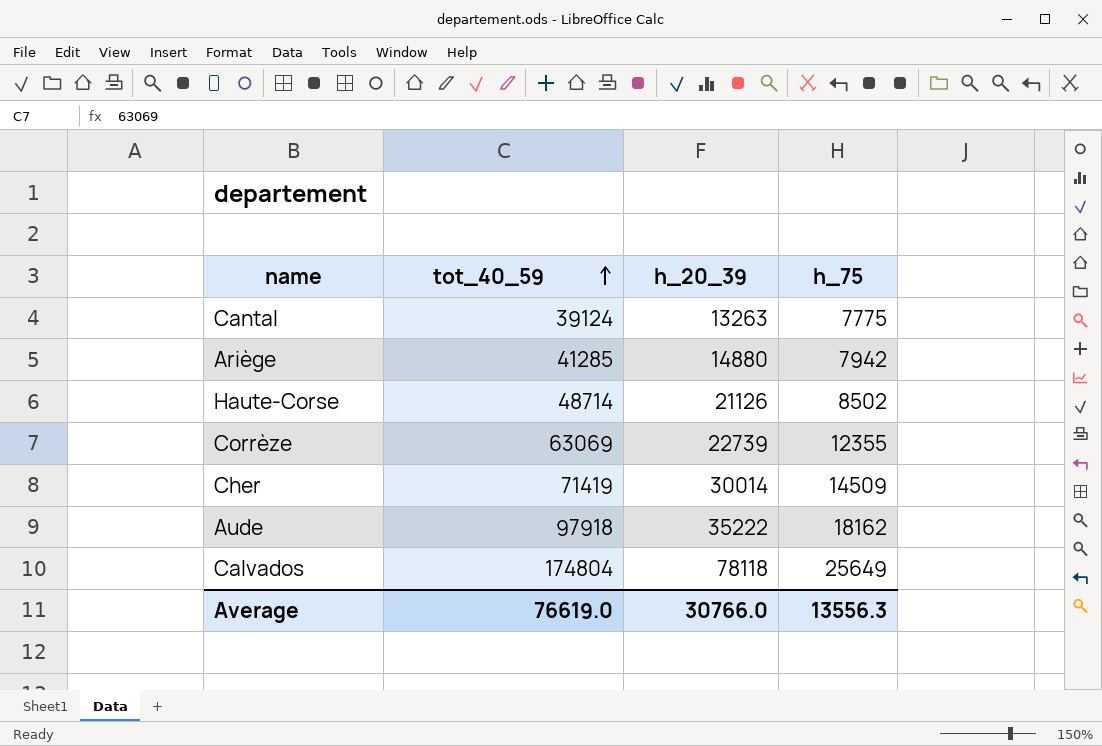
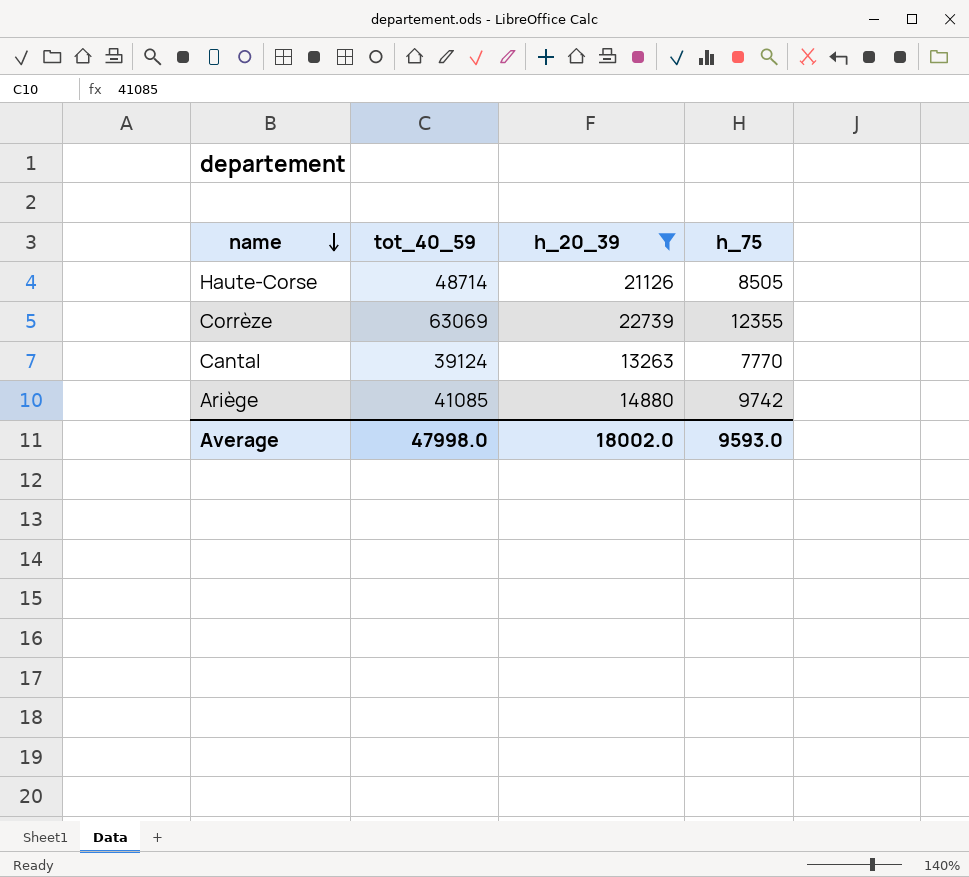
filter: none -> h_20_39 <= 22739
row order: tot_40_59 ascending -> name descending
Haute-Corse | h_75: 8502 -> 8505
Cantal | h_75: 7775 -> 7770
Ariège | tot_40_59: 41285 -> 41085
Ariège | h_75: 7942 -> 9742
Average | tot_40_59: 76619.0 -> 47998.0
Average | h_20_39: 30766.0 -> 18002.0
Average | h_75: 13556.3 -> 9593.0

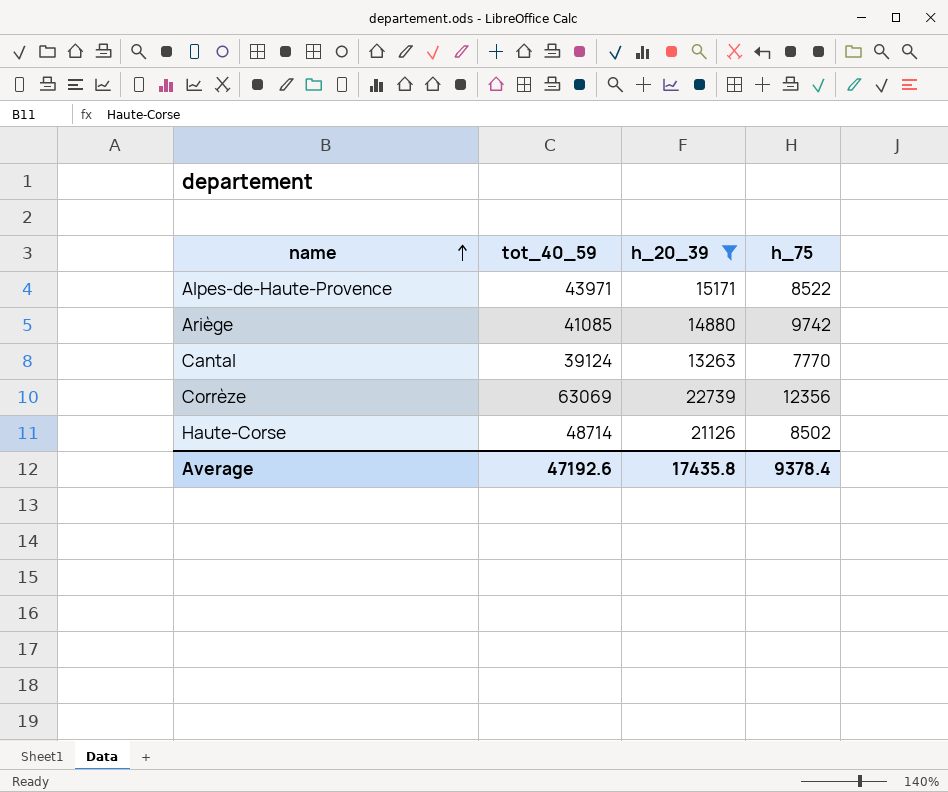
row order: name descending -> name ascending
row Alpes-de-Haute-Provence: none -> 43971 | 15171 | 8522
Corrèze | h_75: 12355 -> 12356
Haute-Corse | h_75: 8505 -> 8502
Average | tot_40_59: 47998.0 -> 47192.6
Average | h_20_39: 18002.0 -> 17435.8
Average | h_75: 9593.0 -> 9378.4

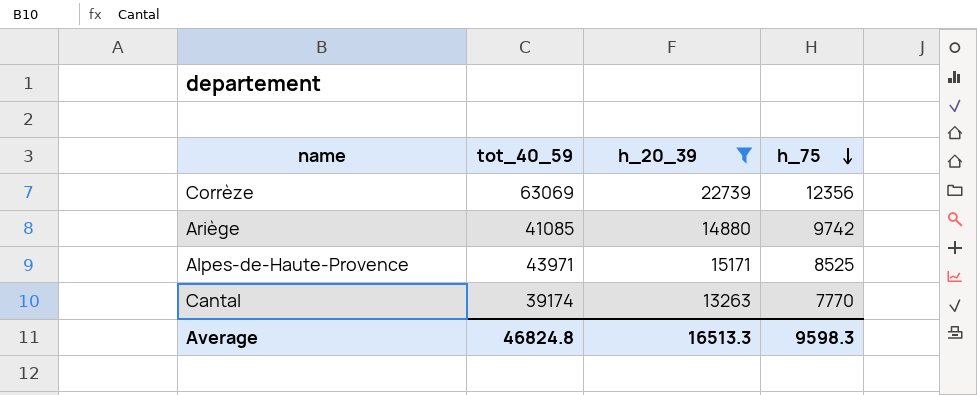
row order: name ascending -> h_75 descending
row Haute-Corse: 48714 | 21126 | 8502 -> none
Alpes-de-Haute-Provence | h_75: 8522 -> 8525
Cantal | tot_40_59: 39124 -> 39174
Average | tot_40_59: 47192.6 -> 46824.8
Average | h_20_39: 17435.8 -> 16513.3
Average | h_75: 9378.4 -> 9598.3

